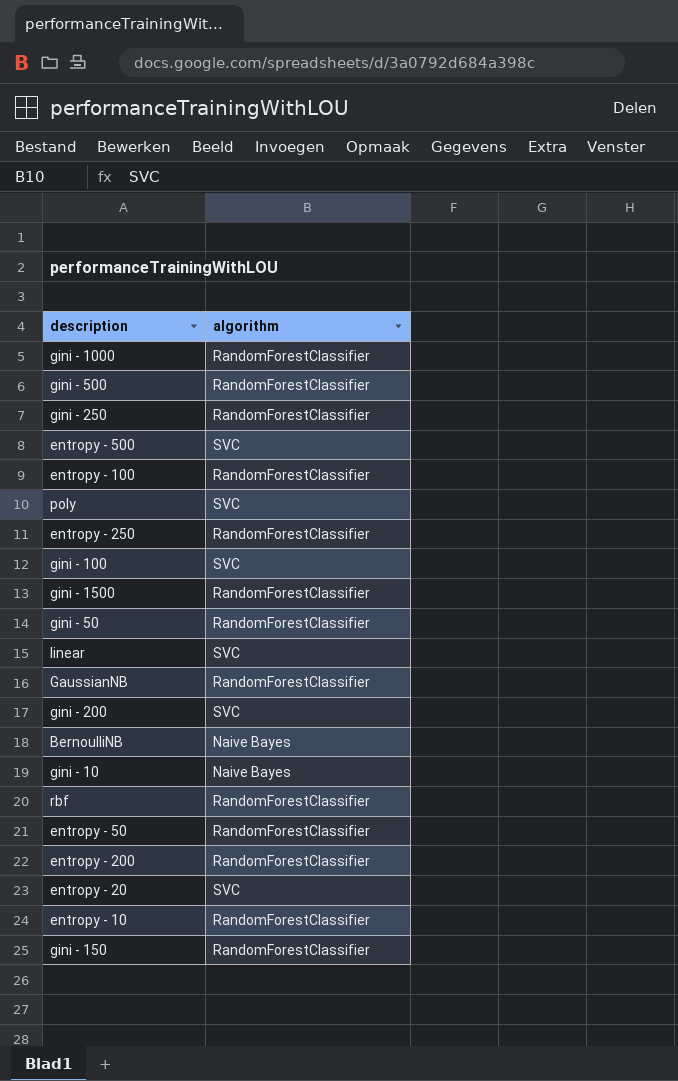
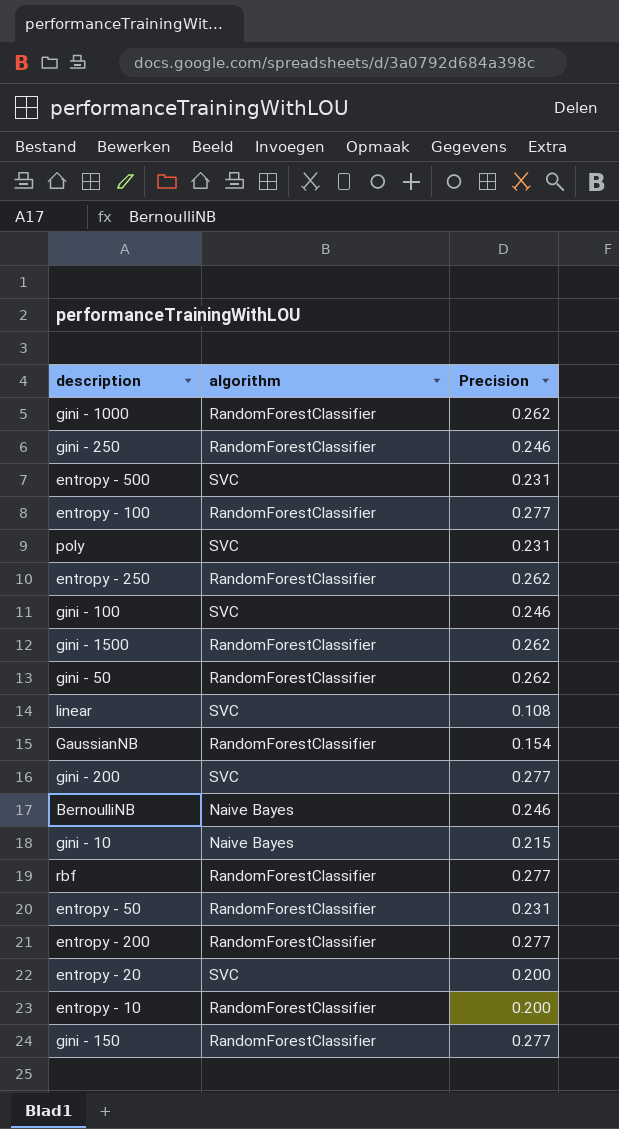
column Precision | position: none -> 3
row gini - 500: RandomForestClassifier -> none

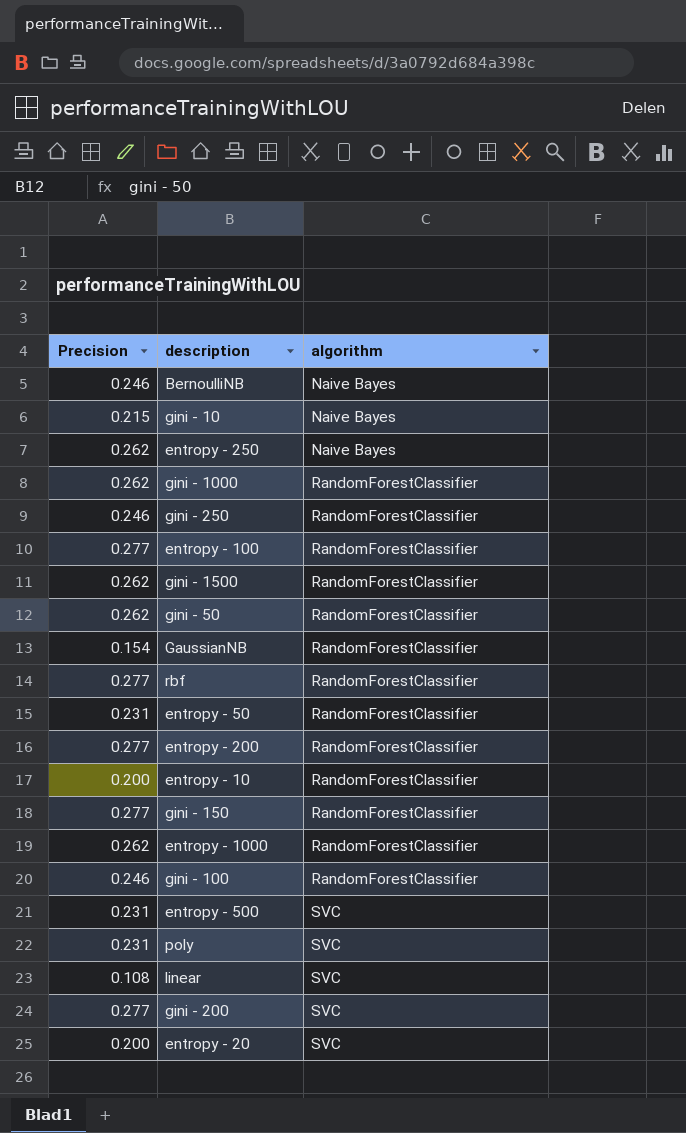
row order: none -> algorithm ascending
column Precision | position: 3 -> 1
entropy - 250 | algorithm: RandomForestClassifier -> Naive Bayes
row entropy - 1000: none -> 0.262 | RandomForestClassifier
gini - 100 | algorithm: SVC -> RandomForestClassifier

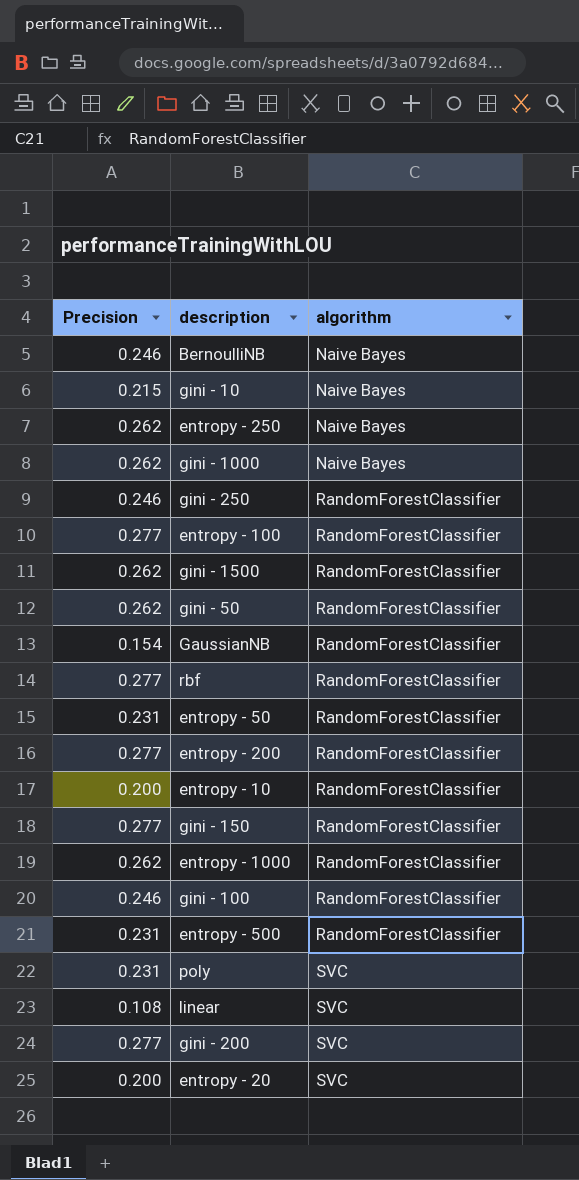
gini - 1000 | algorithm: RandomForestClassifier -> Naive Bayes
entropy - 500 | algorithm: SVC -> RandomForestClassifier

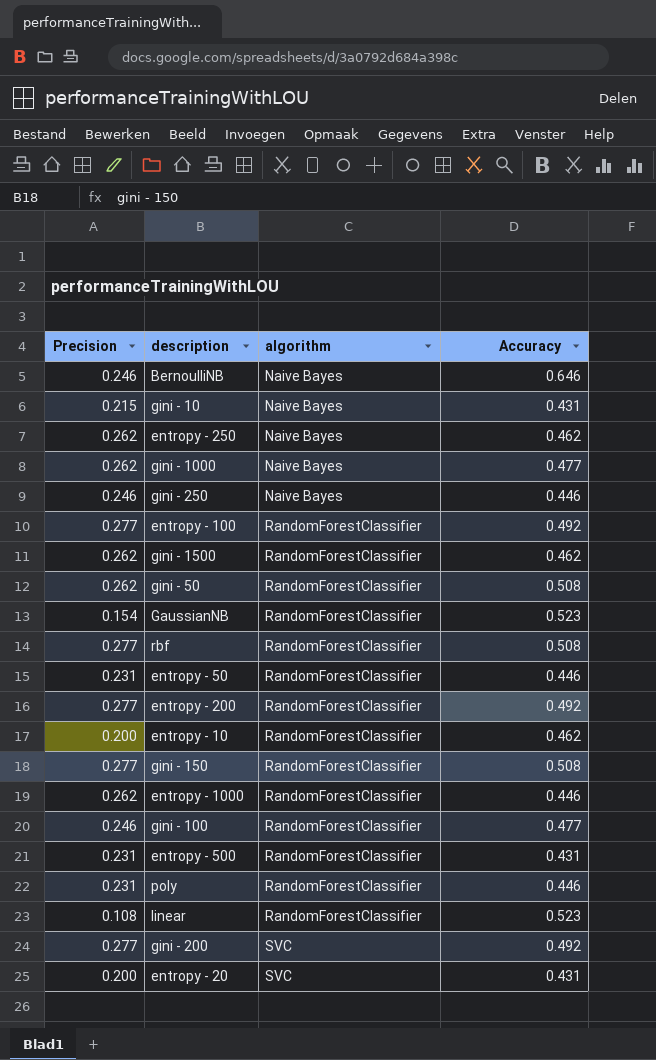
column Accuracy | position: none -> 4
gini - 250 | algorithm: RandomForestClassifier -> Naive Bayes
poly | algorithm: SVC -> RandomForestClassifier
linear | algorithm: SVC -> RandomForestClassifier

